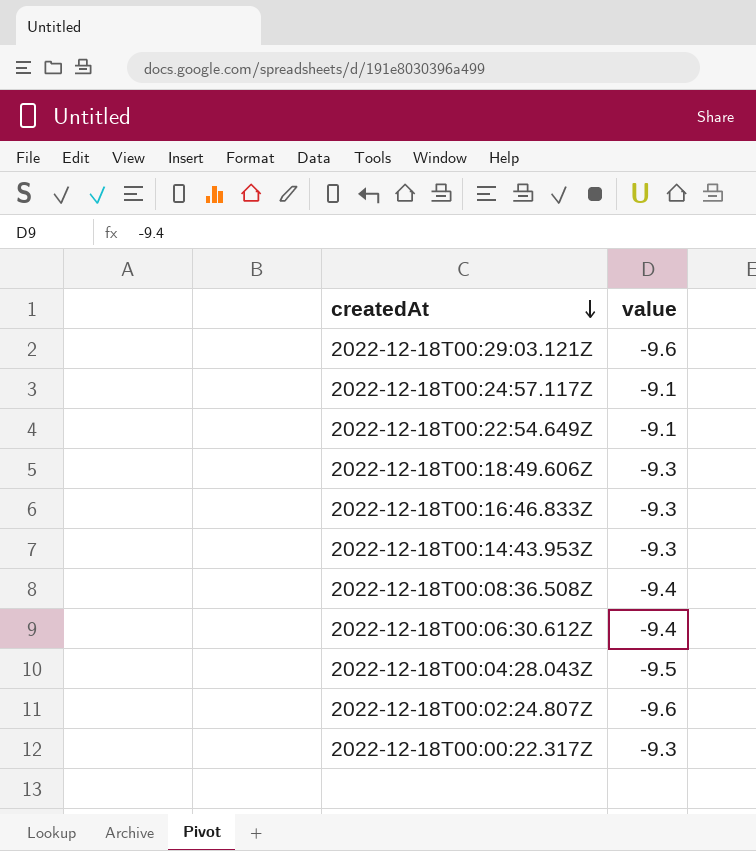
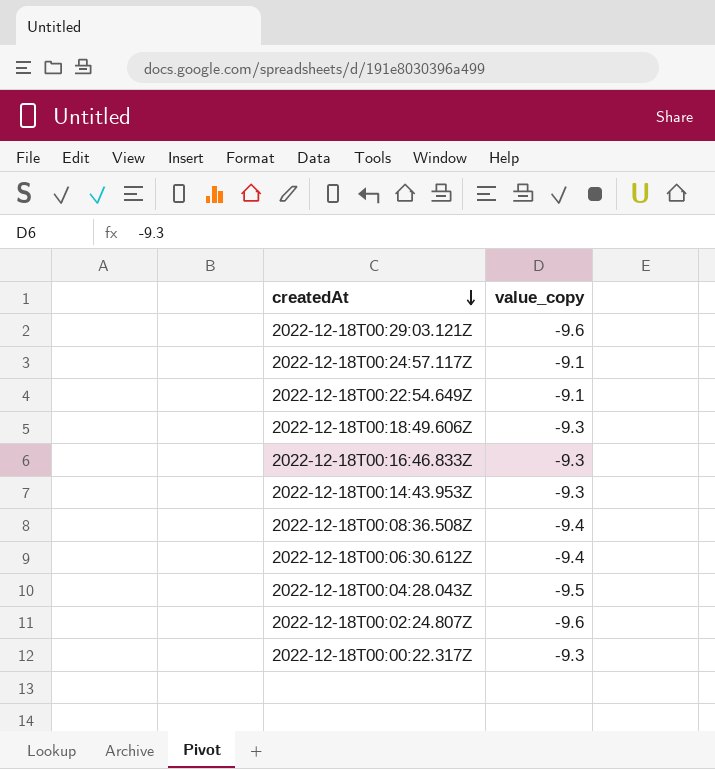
column name: value -> value_copy

